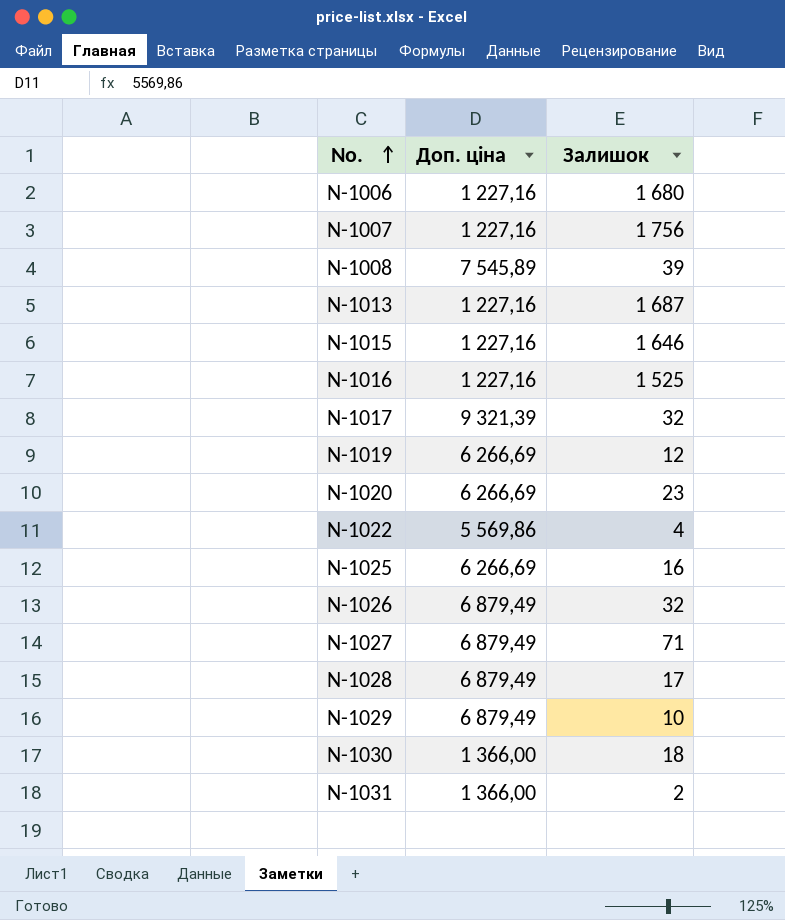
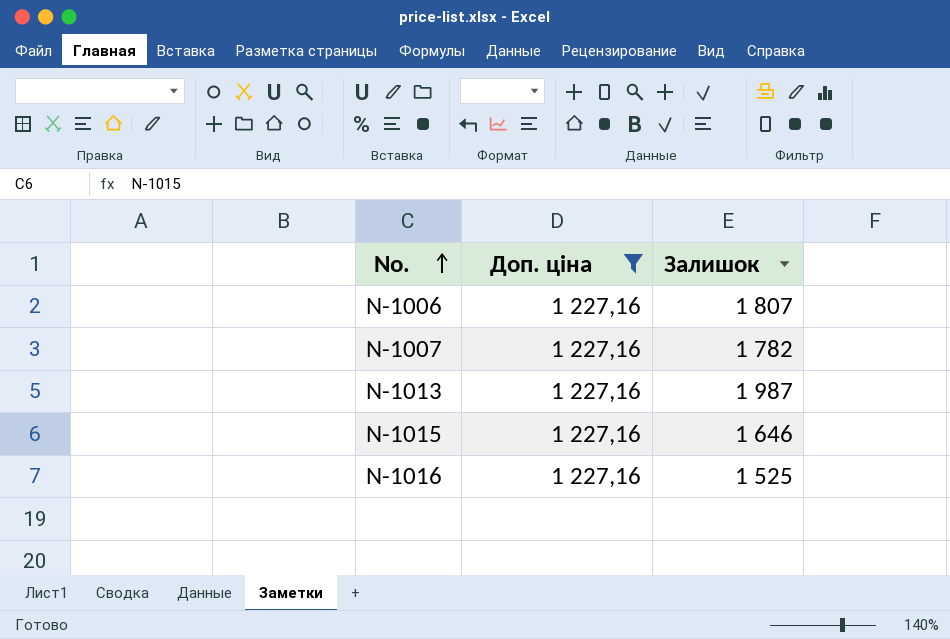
filter: none -> Доп. ціна = 1 227,16
N-1006 | Залишок: 1 680 -> 1 807
N-1007 | Залишок: 1 756 -> 1 782
N-1013 | Залишок: 1 687 -> 1 987

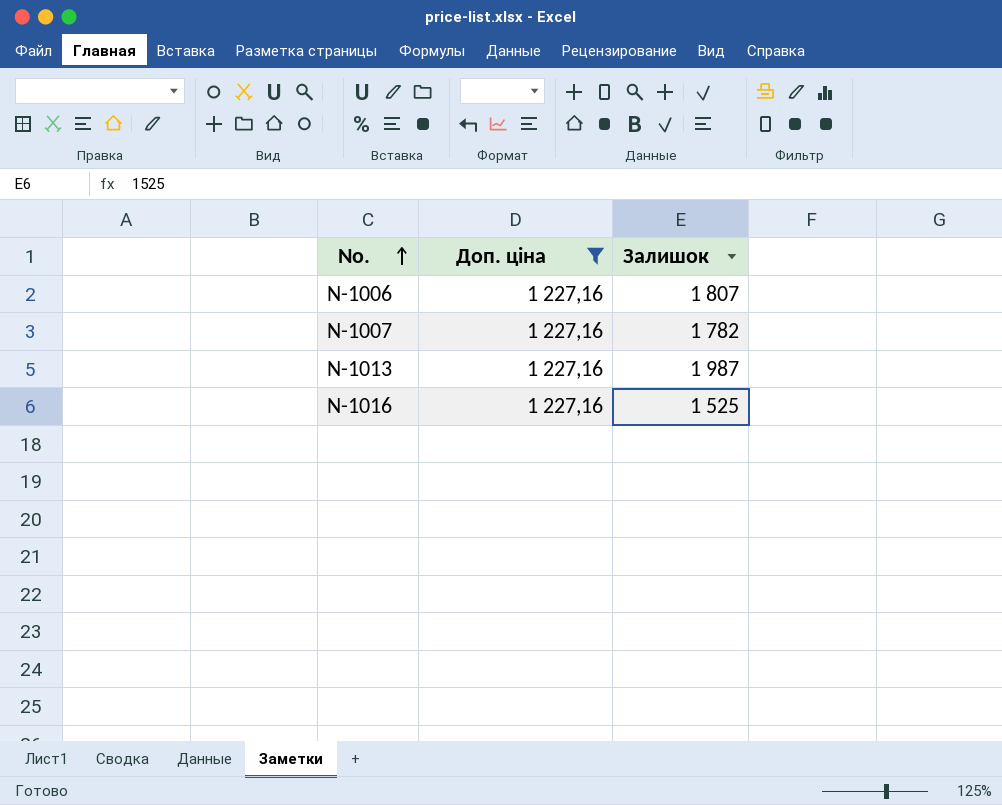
row N-1015: 1 227,16 | 1 646 -> none

